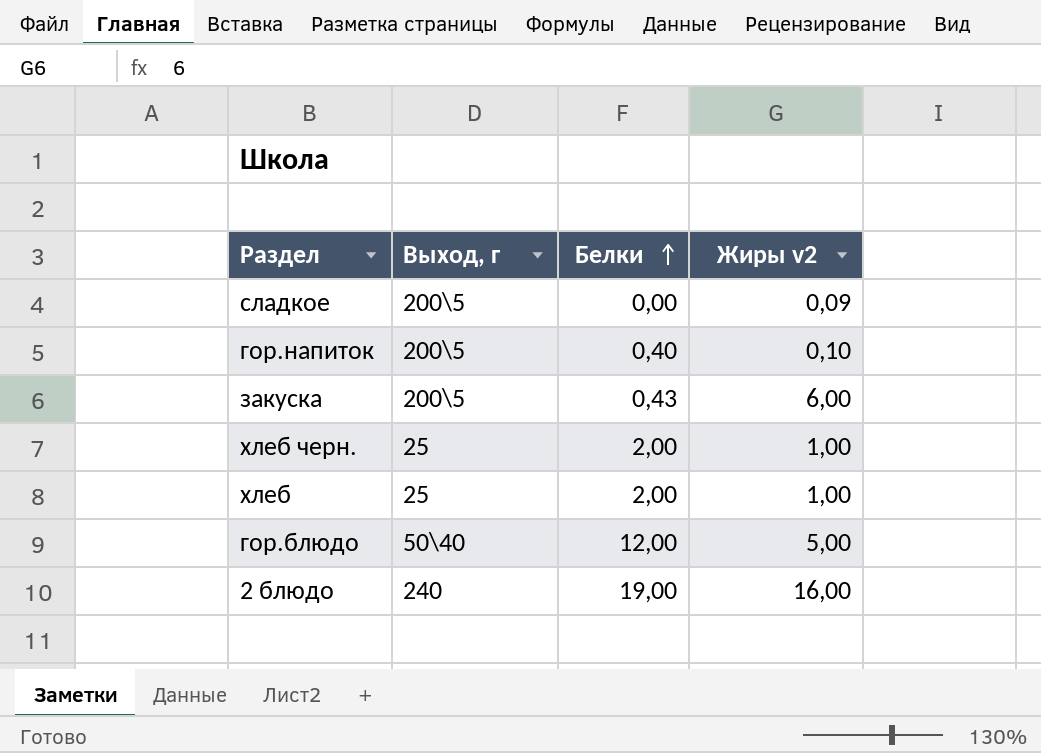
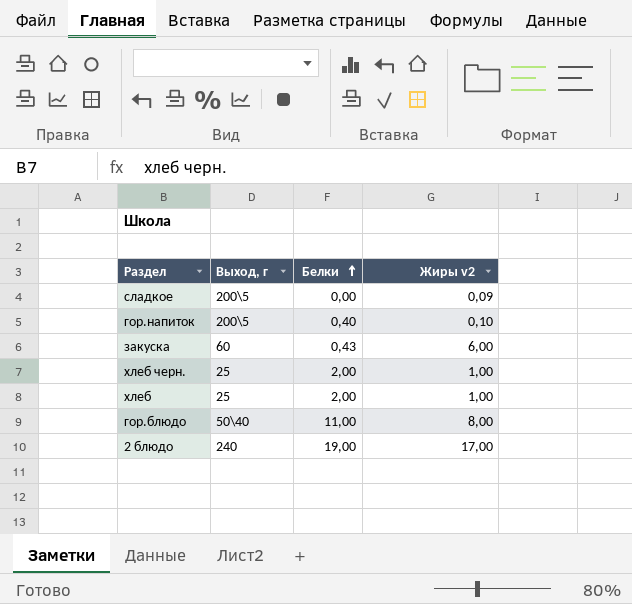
закуска | Выход, г: 200\5 -> 60
гор.блюдо | Белки: 12,00 -> 11,00
гор.блюдо | Жиры v2: 5,00 -> 8,00
2 блюдо | Жиры v2: 16,00 -> 17,00

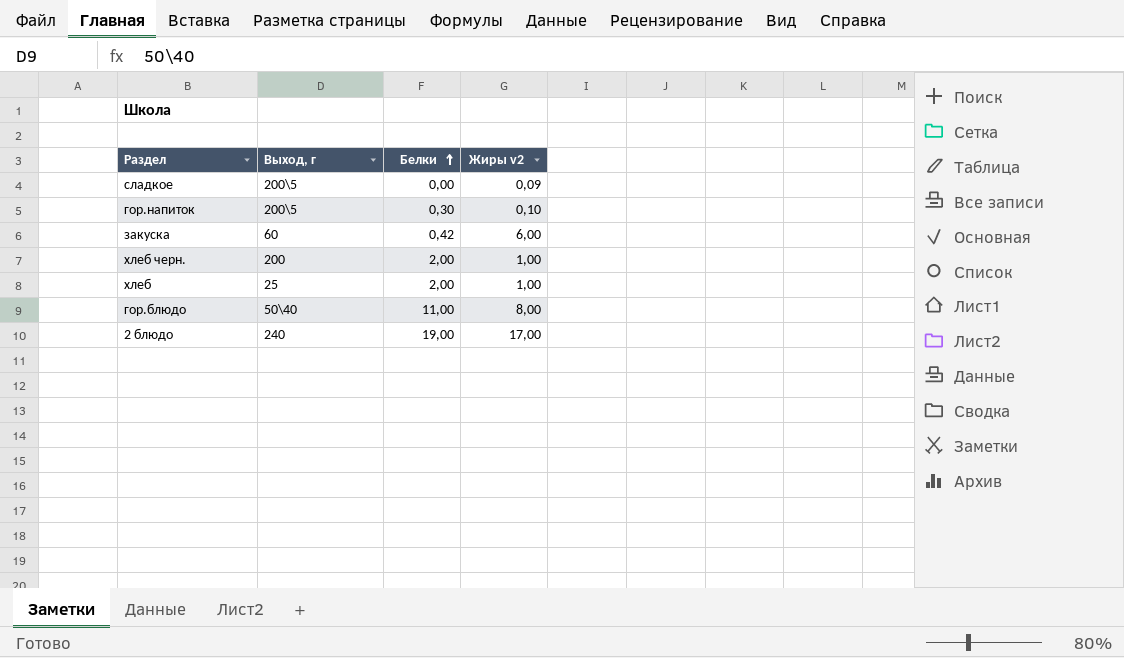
гор.напиток | Белки: 0,40 -> 0,30
закуска | Белки: 0,43 -> 0,42
хлеб черн. | Выход, г: 25 -> 200

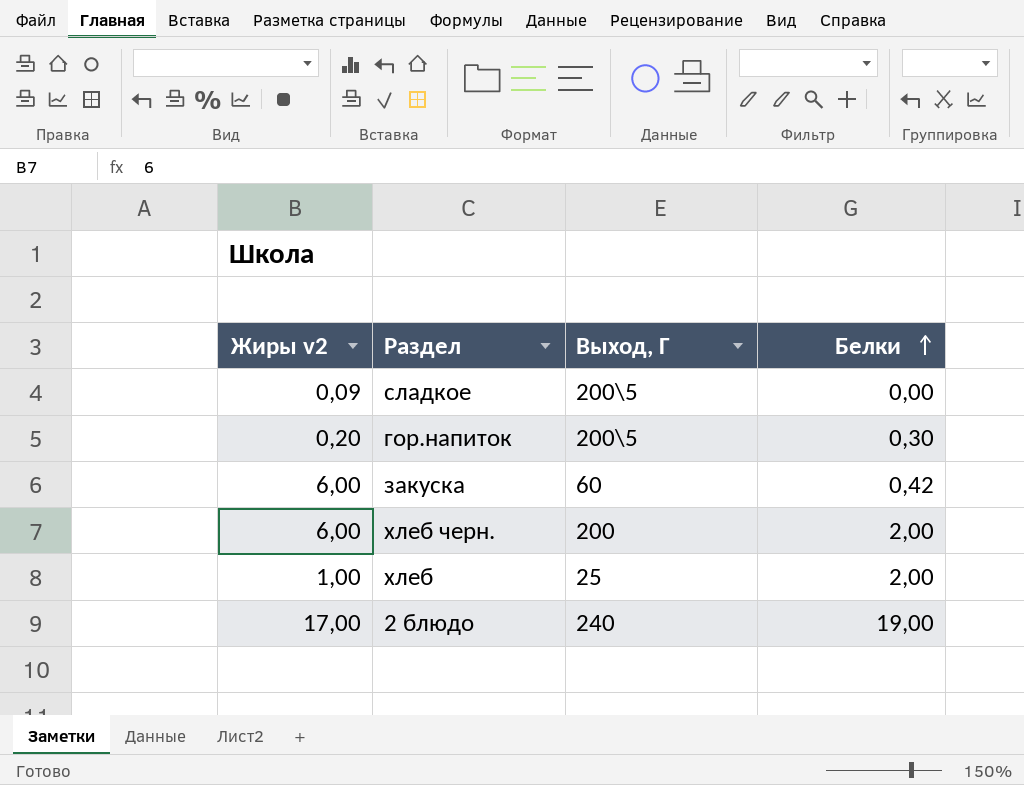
column Жиры v2 | position: 4 -> 1
column name: Выход, г -> Выход, Г
row гор.блюдо: 50\40 | 11,00 | 8,00 -> none
гор.напиток | Жиры v2: 0,10 -> 0,20
хлеб черн. | Жиры v2: 1,00 -> 6,00

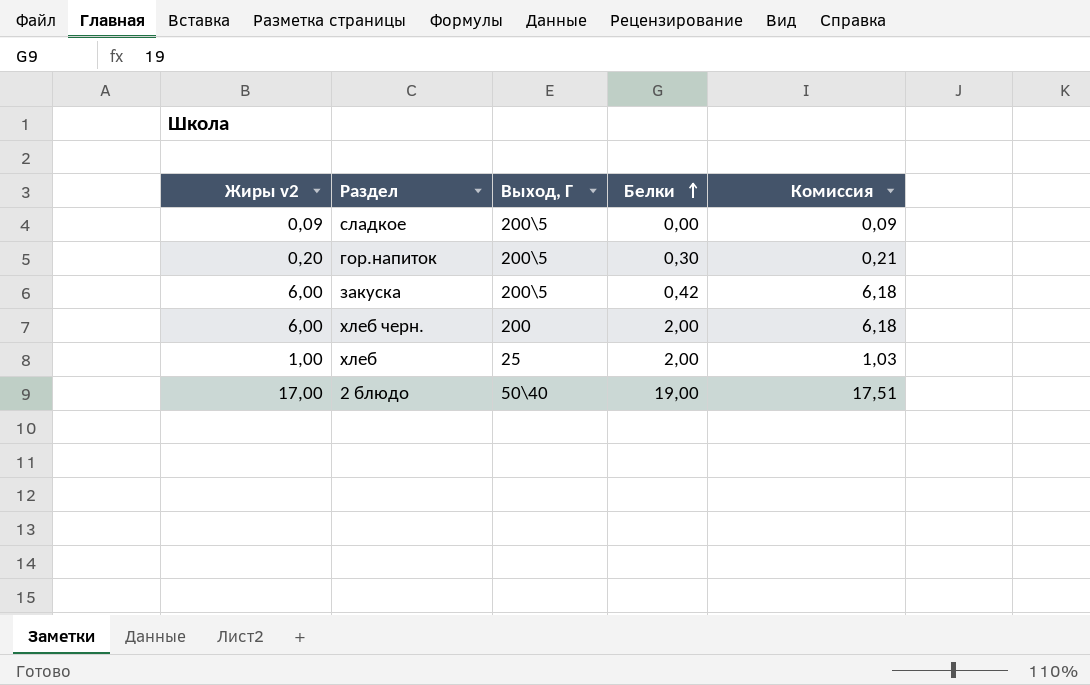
column Комиссия | formula: none -> [Жиры v2] * 1,03
закуска | Выход, Г: 60 -> 200\5
2 блюдо | Выход, Г: 240 -> 50\40

